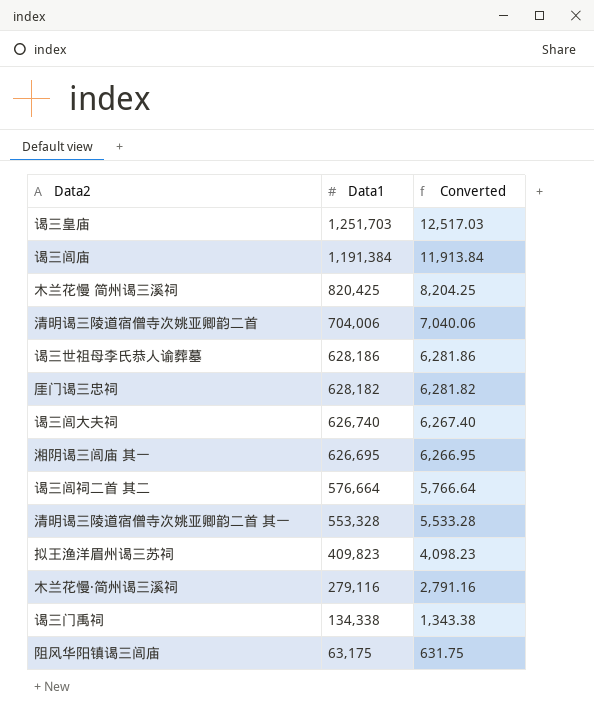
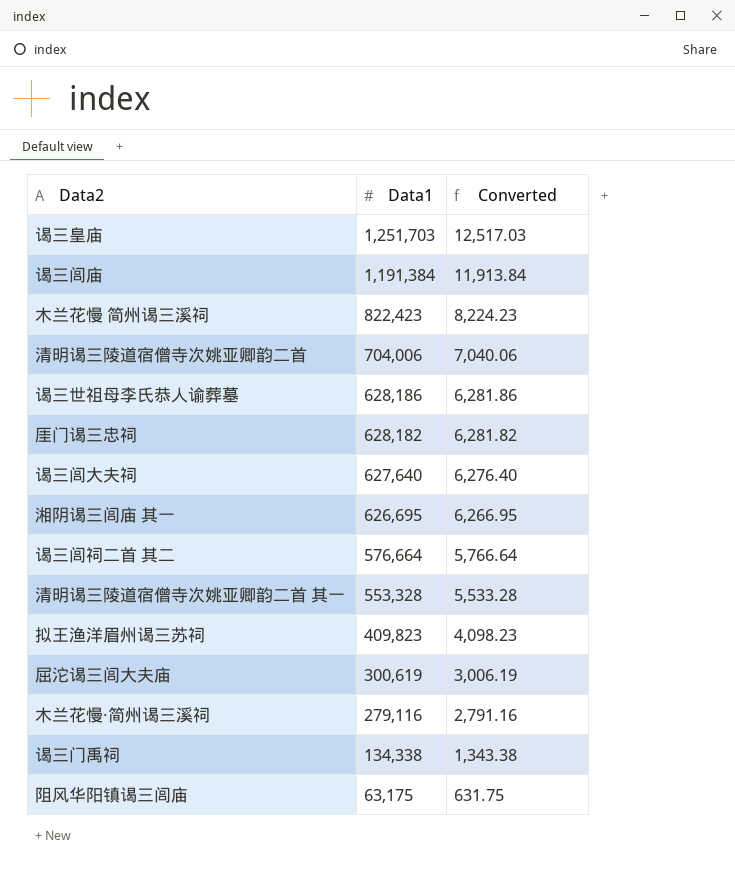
木兰花慢 简州谒三溪祠 | Data1: 820,425 -> 822,423
木兰花慢 简州谒三溪祠 | Converted: 8,204.25 -> 8,224.23
谒三闾大夫祠 | Data1: 626,740 -> 627,640
谒三闾大夫祠 | Converted: 6,267.40 -> 6,276.40
row 屈沱谒三闾大夫庙: none -> 300,619 | 3,006.19

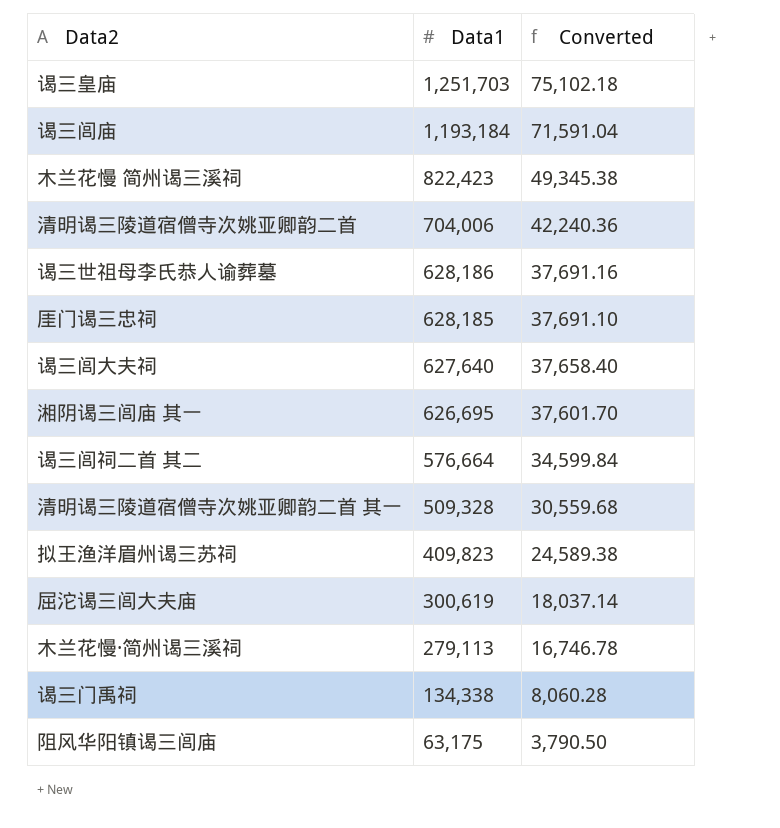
column Converted | formula: [Data1] * 0.01 -> [Data1] * 0.06
谒三闾庙 | Data1: 1,191,384 -> 1,193,184
厓门谒三忠祠 | Data1: 628,182 -> 628,185
清明谒三陵道宿僧寺次姚亚卿韵二首 其一 | Data1: 553,328 -> 509,328
木兰花慢·简州谒三溪祠 | Data1: 279,116 -> 279,113

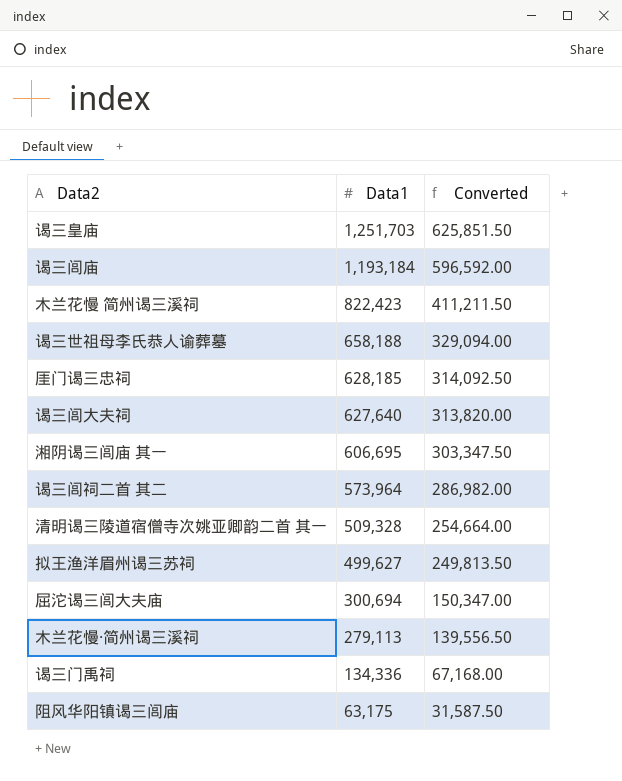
column Converted | formula: [Data1] * 0.06 -> [Data1] * 0.5
row 清明谒三陵道宿僧寺次姚亚卿韵二首: 704,006 | 42,240.36 -> none
谒三世祖母李氏恭人谕葬墓 | Data1: 628,186 -> 658,188
湘阴谒三闾庙 其一 | Data1: 626,695 -> 606,695
谒三闾祠二首 其二 | Data1: 576,664 -> 573,964
拟王渔洋眉州谒三苏祠 | Data1: 409,823 -> 499,627
屈沱谒三闾大夫庙 | Data1: 300,619 -> 300,694
谒三门禹祠 | Data1: 134,338 -> 134,336

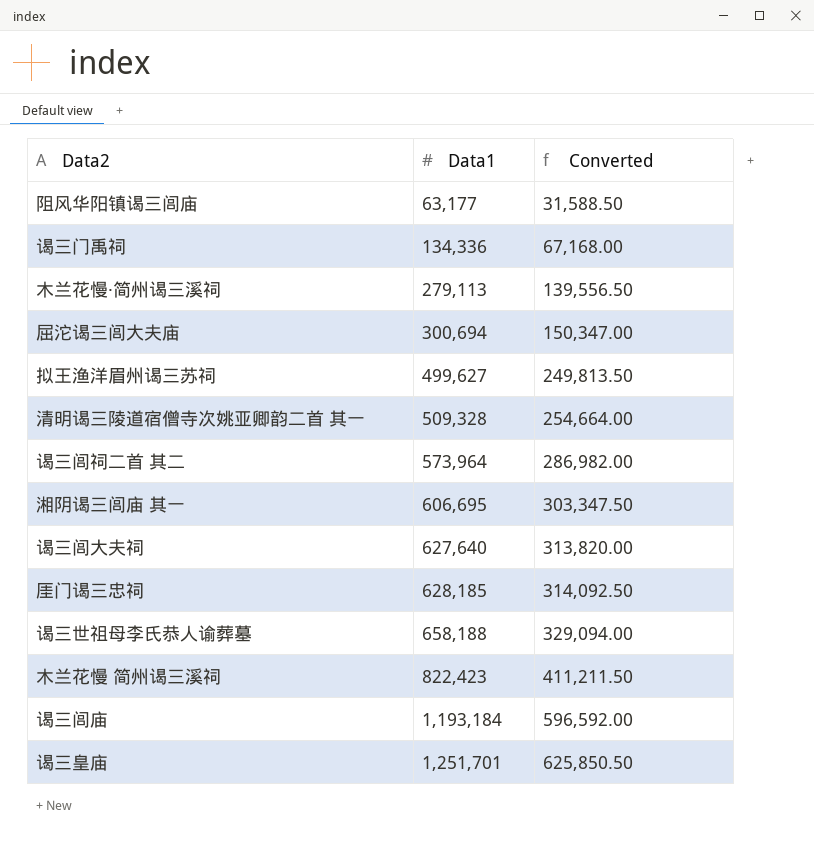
row order: Data1 descending -> Data1 ascending
阻风华阳镇谒三闾庙 | Data1: 63,175 -> 63,177
阻风华阳镇谒三闾庙 | Converted: 31,587.50 -> 31,588.50
谒三皇庙 | Data1: 1,251,703 -> 1,251,701
谒三皇庙 | Converted: 625,851.50 -> 625,850.50

